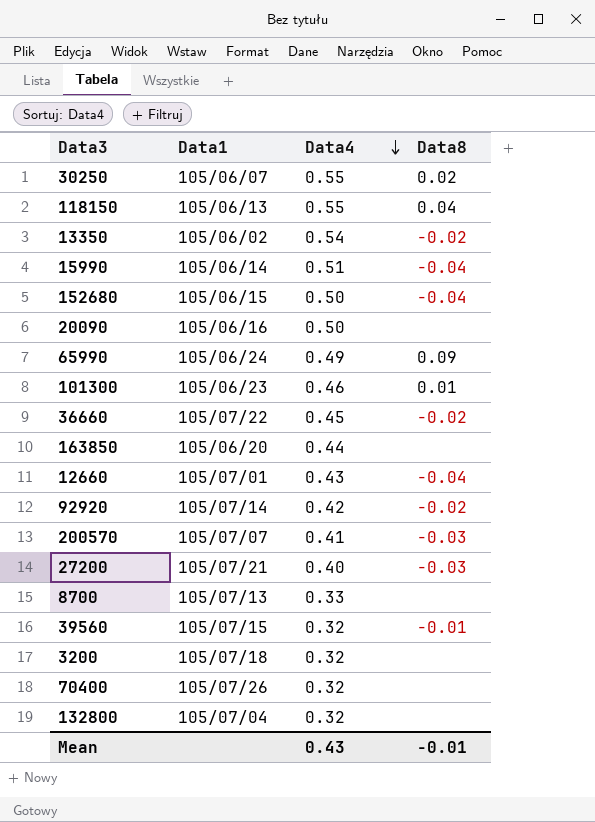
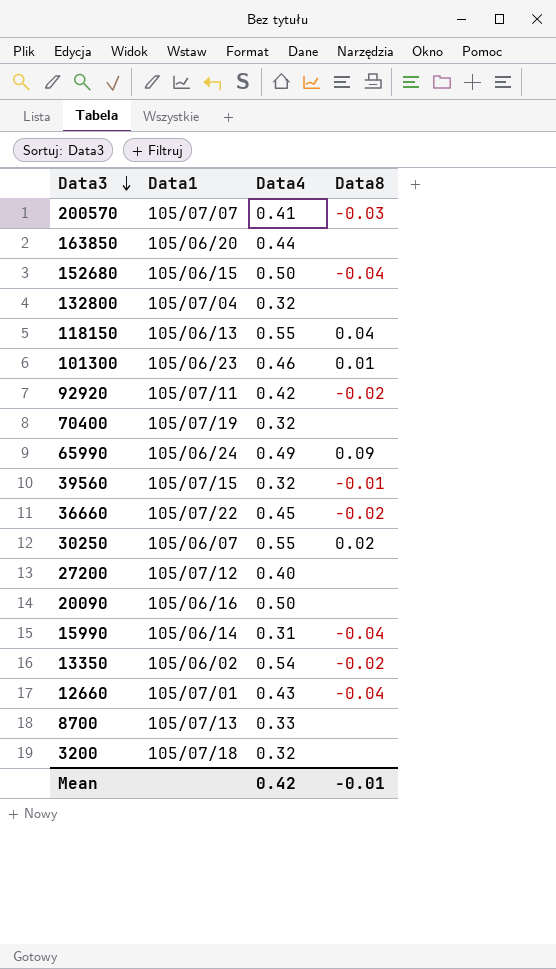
row order: Data4 descending -> Data3 descending
92920 | Data1: 105/07/14 -> 105/07/11
70400 | Data1: 105/07/26 -> 105/07/19
27200 | Data1: 105/07/21 -> 105/07/12
27200 | Data8: -0.03 -> none
15990 | Data4: 0.51 -> 0.31
Mean | Data4: 0.43 -> 0.42

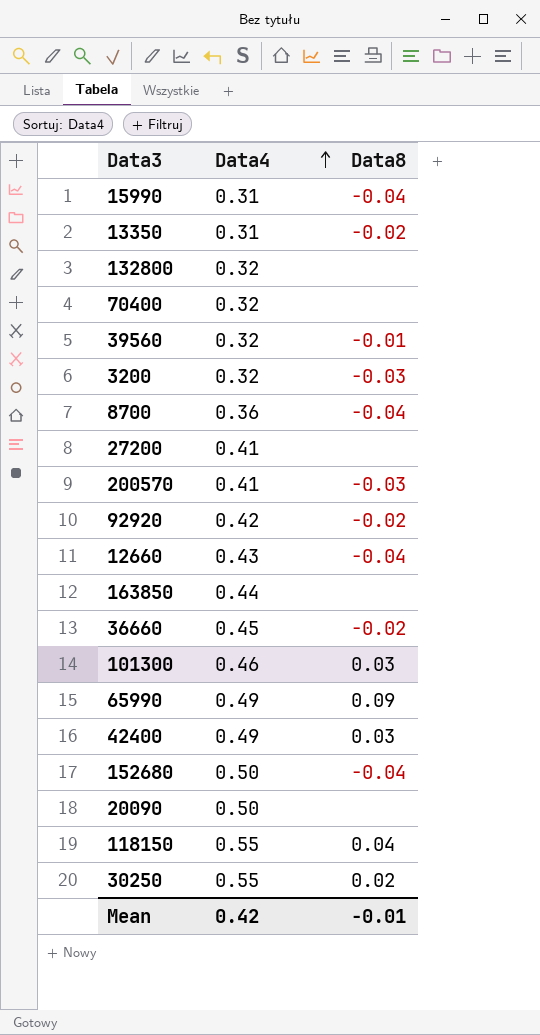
row order: Data3 descending -> Data4 ascending
column Data1 | position: 2 -> none
13350 | Data4: 0.54 -> 0.31
3200 | Data8: none -> -0.03
8700 | Data4: 0.33 -> 0.36
8700 | Data8: none -> -0.04
27200 | Data4: 0.40 -> 0.41
101300 | Data8: 0.01 -> 0.03
row 42400: none -> 0.49 | 0.03

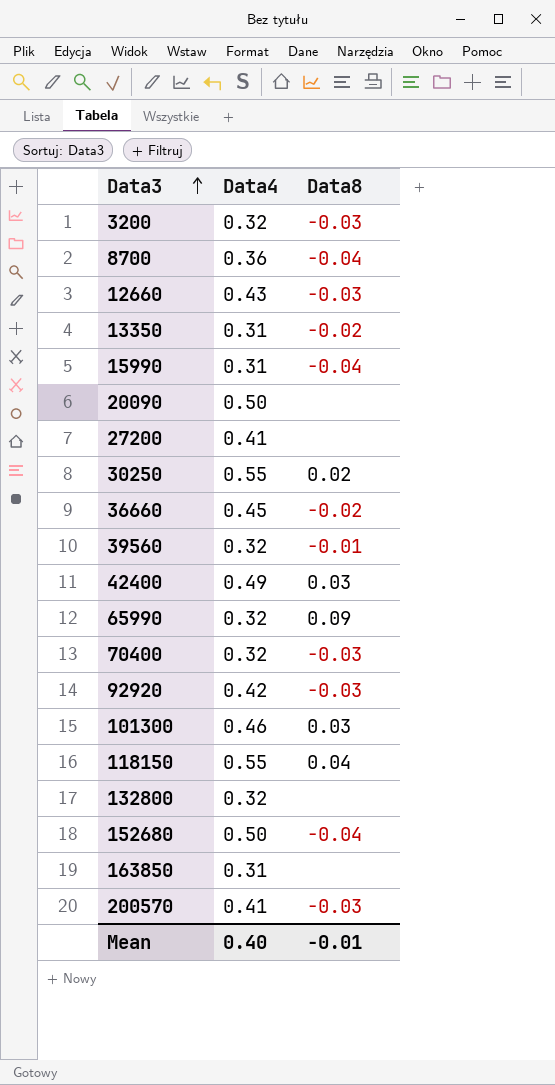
row order: Data4 ascending -> Data3 ascending
12660 | Data8: -0.04 -> -0.03
65990 | Data4: 0.49 -> 0.32
70400 | Data8: none -> -0.03
92920 | Data8: -0.02 -> -0.03
163850 | Data4: 0.44 -> 0.31
Mean | Data4: 0.42 -> 0.40

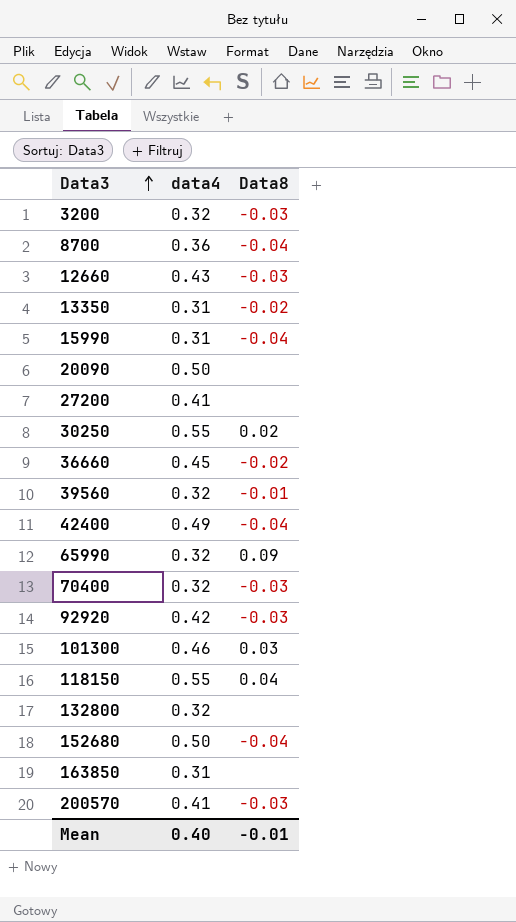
column name: Data4 -> data4
42400 | Data8: 0.03 -> -0.04

